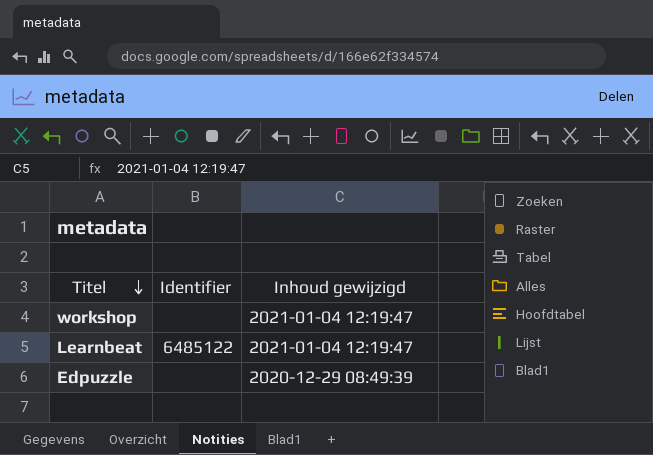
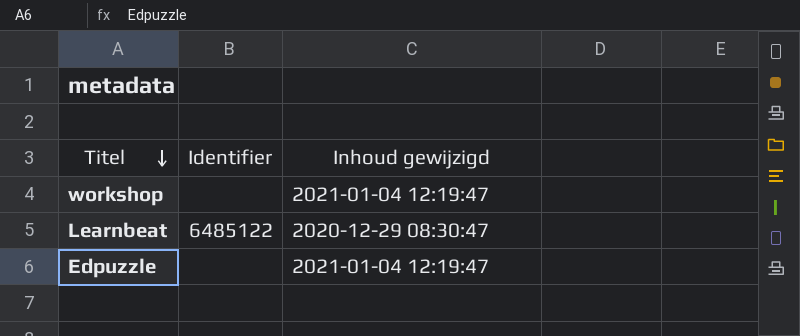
Learnbeat | Inhoud gewijzigd: 2021-01-04 12:19:47 -> 2020-12-29 08:30:47
Edpuzzle | Inhoud gewijzigd: 2020-12-29 08:49:39 -> 2021-01-04 12:19:47

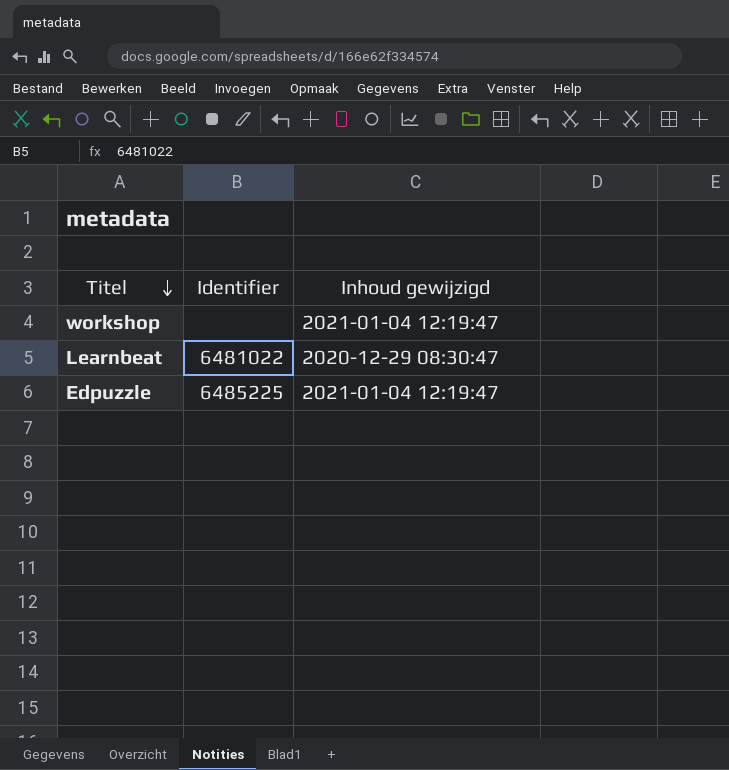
Learnbeat | Identifier: 6485122 -> 6481022
Edpuzzle | Identifier: none -> 6485225

